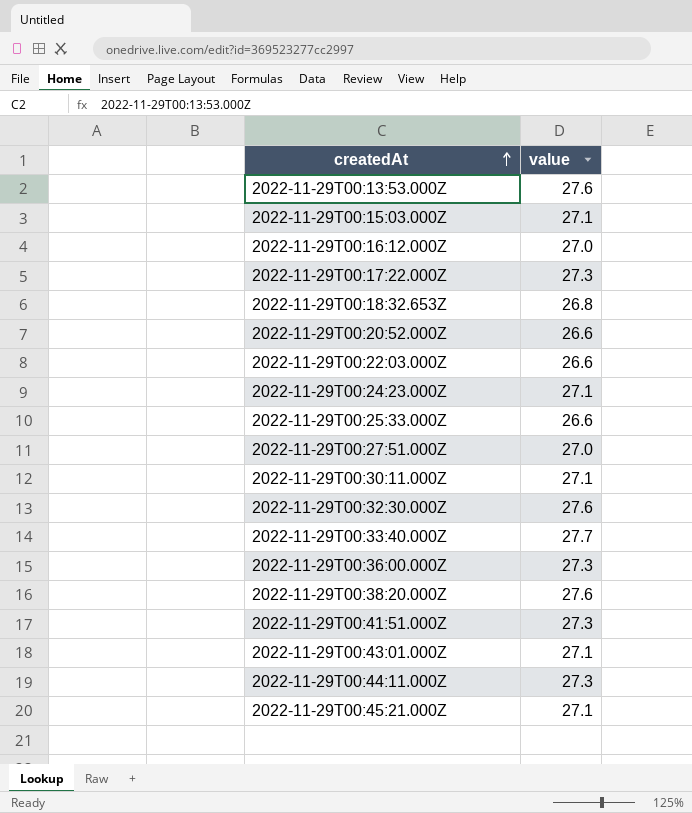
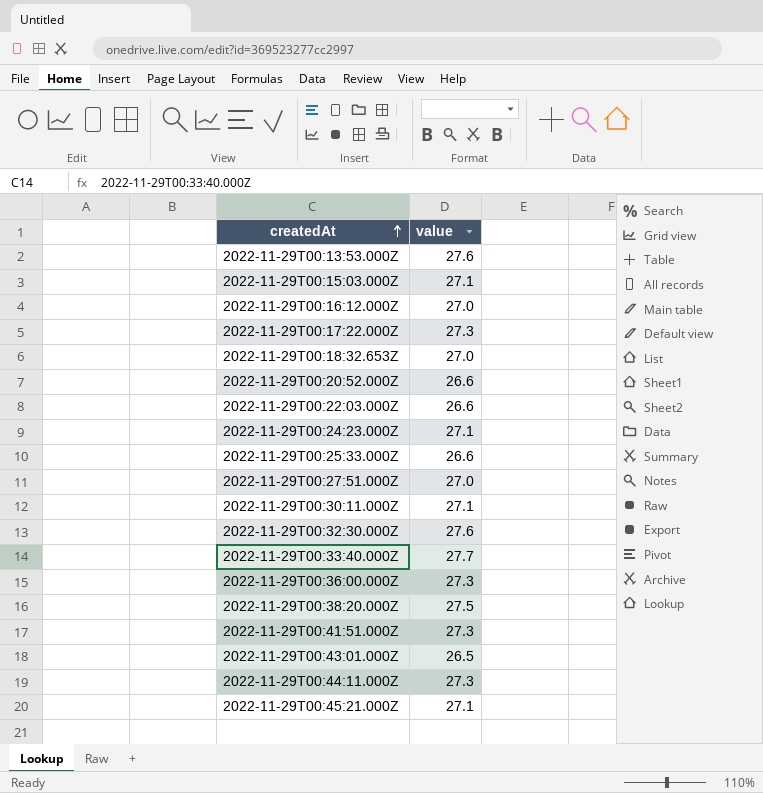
2022-11-29T00:18:32.653Z | value: 26.8 -> 27.0
2022-11-29T00:38:20.000Z | value: 27.6 -> 27.5
2022-11-29T00:43:01.000Z | value: 27.1 -> 26.5

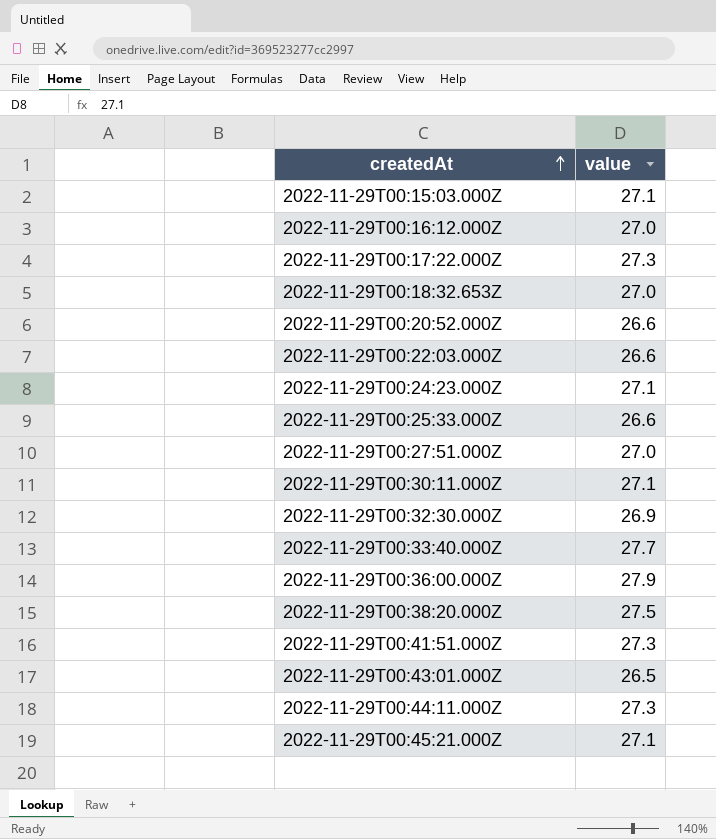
row 2022-11-29T00:13:53.000Z: 27.6 -> none
2022-11-29T00:32:30.000Z | value: 27.6 -> 26.9
2022-11-29T00:36:00.000Z | value: 27.3 -> 27.9

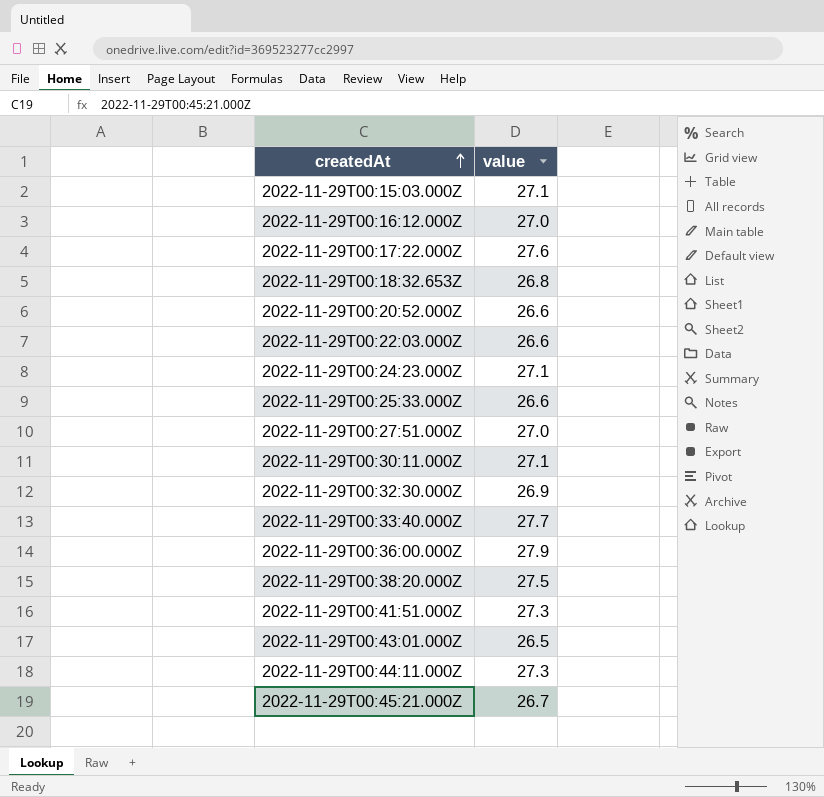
2022-11-29T00:17:22.000Z | value: 27.3 -> 27.6
2022-11-29T00:18:32.653Z | value: 27.0 -> 26.8
2022-11-29T00:45:21.000Z | value: 27.1 -> 26.7

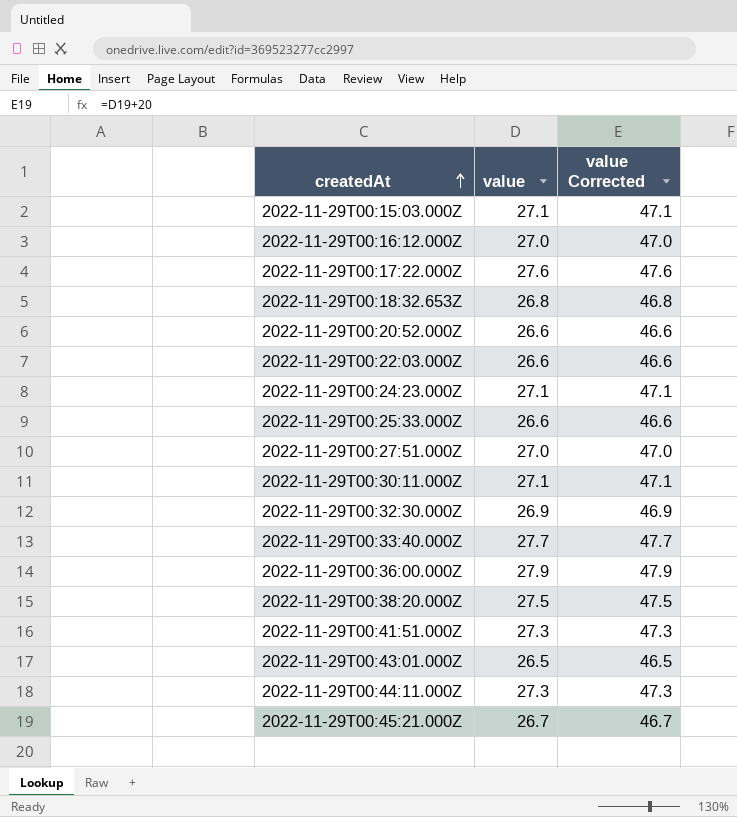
column value Corrected | formula: none -> [value] + 20

